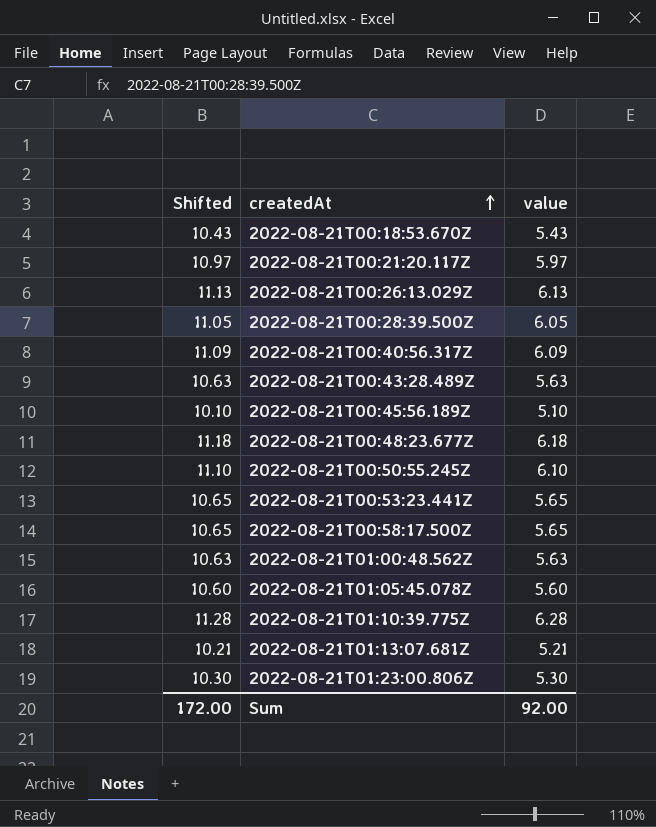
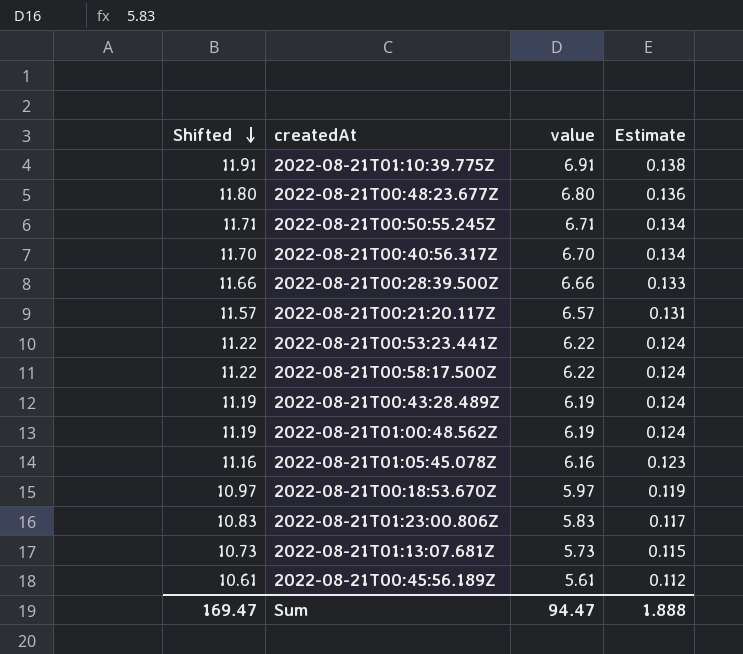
row order: createdAt ascending -> Shifted descending
column Estimate | formula: none -> [value] * 0.02
row 2022-08-21T00:26:13.029Z: 11.13 | 6.13 -> none
2022-08-21T01:10:39.775Z | Shifted: 11.28 -> 11.91
2022-08-21T01:10:39.775Z | value: 6.28 -> 6.91
2022-08-21T00:48:23.677Z | Shifted: 11.18 -> 11.80
2022-08-21T00:48:23.677Z | value: 6.18 -> 6.80
2022-08-21T00:50:55.245Z | Shifted: 11.10 -> 11.71
2022-08-21T00:50:55.245Z | value: 6.10 -> 6.71
2022-08-21T00:40:56.317Z | Shifted: 11.09 -> 11.70
2022-08-21T00:40:56.317Z | value: 6.09 -> 6.70
2022-08-21T00:28:39.500Z | Shifted: 11.05 -> 11.66
2022-08-21T00:28:39.500Z | value: 6.05 -> 6.66
2022-08-21T00:21:20.117Z | Shifted: 10.97 -> 11.57
2022-08-21T00:21:20.117Z | value: 5.97 -> 6.57
2022-08-21T00:53:23.441Z | Shifted: 10.65 -> 11.22
2022-08-21T00:53:23.441Z | value: 5.65 -> 6.22
2022-08-21T00:58:17.500Z | Shifted: 10.65 -> 11.22
2022-08-21T00:58:17.500Z | value: 5.65 -> 6.22
2022-08-21T00:43:28.489Z | Shifted: 10.63 -> 11.19
2022-08-21T00:43:28.489Z | value: 5.63 -> 6.19
2022-08-21T01:00:48.562Z | Shifted: 10.63 -> 11.19
2022-08-21T01:00:48.562Z | value: 5.63 -> 6.19
2022-08-21T01:05:45.078Z | Shifted: 10.60 -> 11.16
2022-08-21T01:05:45.078Z | value: 5.60 -> 6.16
2022-08-21T00:18:53.670Z | Shifted: 10.43 -> 10.97
2022-08-21T00:18:53.670Z | value: 5.43 -> 5.97
2022-08-21T01:23:00.806Z | Shifted: 10.30 -> 10.83
2022-08-21T01:23:00.806Z | value: 5.30 -> 5.83
2022-08-21T01:13:07.681Z | Shifted: 10.21 -> 10.73
2022-08-21T01:13:07.681Z | value: 5.21 -> 5.73
2022-08-21T00:45:56.189Z | Shifted: 10.10 -> 10.61
2022-08-21T00:45:56.189Z | value: 5.10 -> 5.61
Sum | Shifted: 172.00 -> 169.47
Sum | value: 92.00 -> 94.47

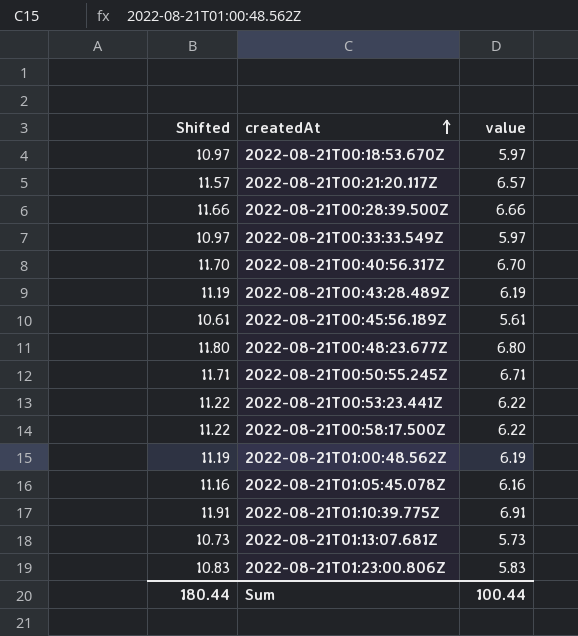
row order: Shifted descending -> createdAt ascending
column Estimate | formula: [value] * 0.02 -> none
row 2022-08-21T00:33:33.549Z: none -> 10.97 | 5.97
Sum | Shifted: 169.47 -> 180.44
Sum | value: 94.47 -> 100.44

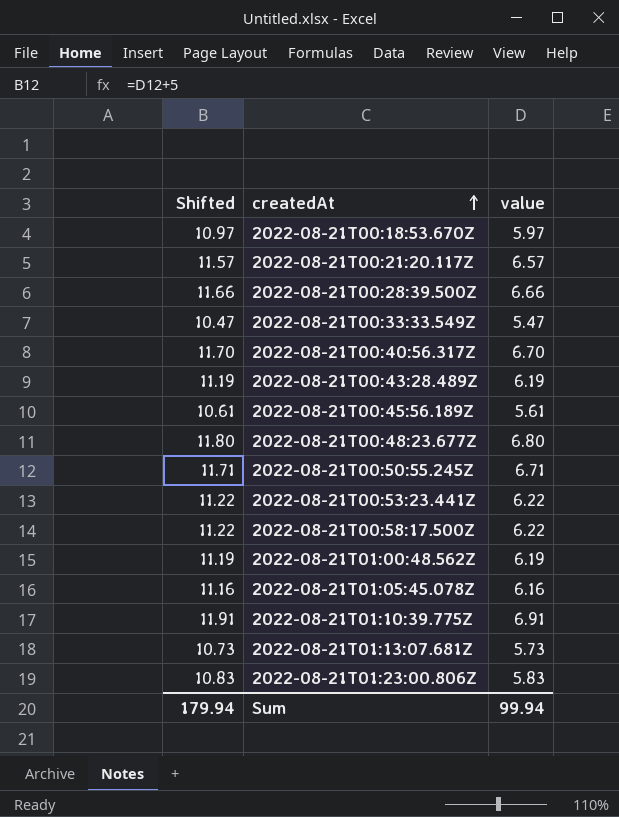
2022-08-21T00:33:33.549Z | Shifted: 10.97 -> 10.47
2022-08-21T00:33:33.549Z | value: 5.97 -> 5.47
Sum | Shifted: 180.44 -> 179.94
Sum | value: 100.44 -> 99.94

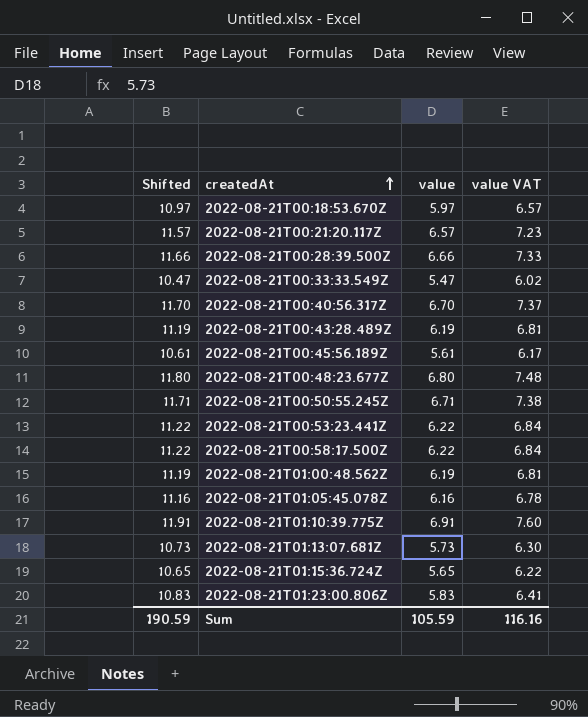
column value VAT | formula: none -> [value] * 1.1
row 2022-08-21T01:15:36.724Z: none -> 10.65 | 5.65 | 6.22
Sum | Shifted: 179.94 -> 190.59
Sum | value: 99.94 -> 105.59

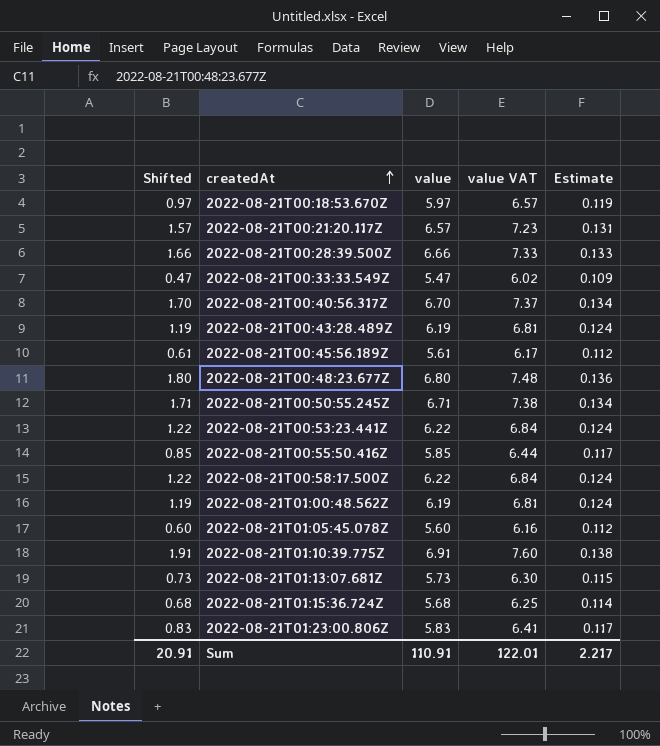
column Shifted | formula: [value] + 5 -> [value] - 5
column Estimate | formula: none -> [value] * 0.02
row 2022-08-21T00:55:50.416Z: none -> 0.85 | 5.85 | 6.44 | 0.117
2022-08-21T01:05:45.078Z | value: 6.16 -> 5.60
2022-08-21T01:05:45.078Z | value VAT: 6.78 -> 6.16
2022-08-21T01:15:36.724Z | value: 5.65 -> 5.68
2022-08-21T01:15:36.724Z | value VAT: 6.22 -> 6.25
Sum | Shifted: 190.59 -> 20.91
Sum | value: 105.59 -> 110.91
Sum | value VAT: 116.16 -> 122.01

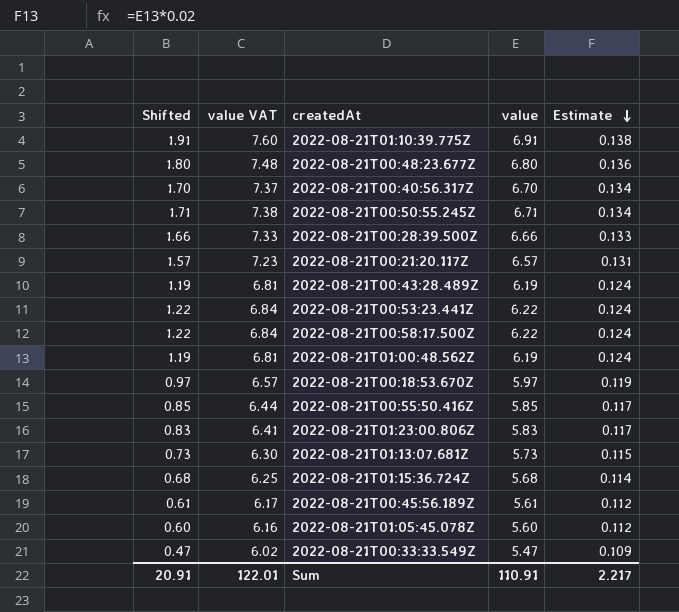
row order: createdAt ascending -> Estimate descending
column value VAT | position: 4 -> 2

